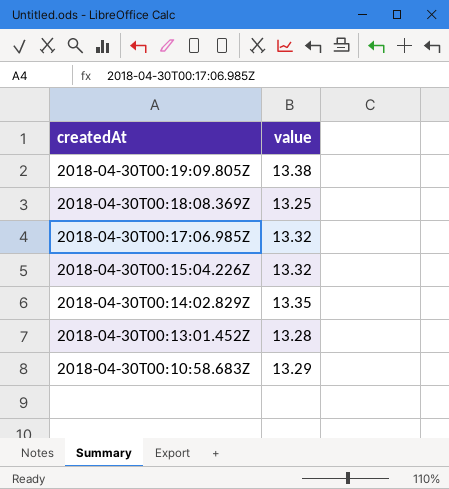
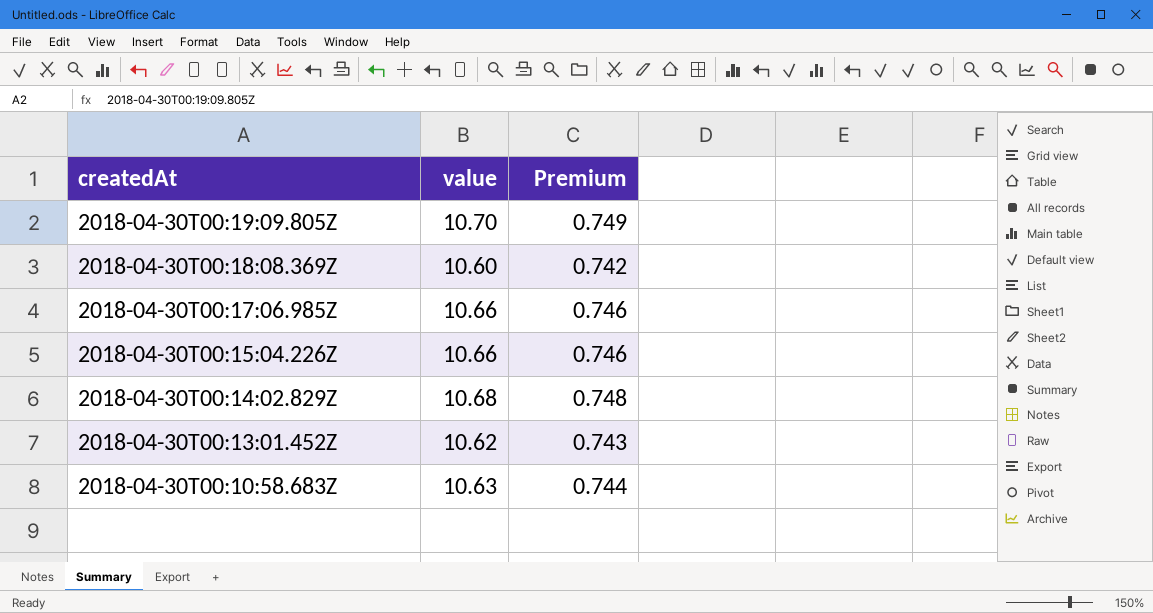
column Premium | formula: none -> [value] * 0.07
2018-04-30T00:19:09.805Z | value: 13.38 -> 10.70
2018-04-30T00:18:08.369Z | value: 13.25 -> 10.60
2018-04-30T00:17:06.985Z | value: 13.32 -> 10.66
2018-04-30T00:15:04.226Z | value: 13.32 -> 10.66
2018-04-30T00:14:02.829Z | value: 13.35 -> 10.68
2018-04-30T00:13:01.452Z | value: 13.28 -> 10.62
2018-04-30T00:10:58.683Z | value: 13.29 -> 10.63

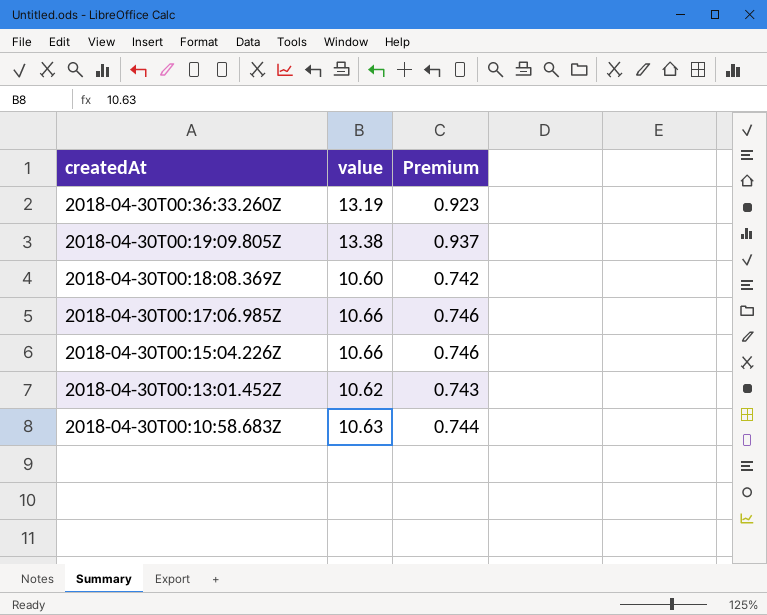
row 2018-04-30T00:14:02.829Z: 10.68 | 0.748 -> none
row 2018-04-30T00:36:33.260Z: none -> 13.19 | 0.923
2018-04-30T00:19:09.805Z | value: 10.70 -> 13.38
2018-04-30T00:19:09.805Z | Premium: 0.749 -> 0.937

